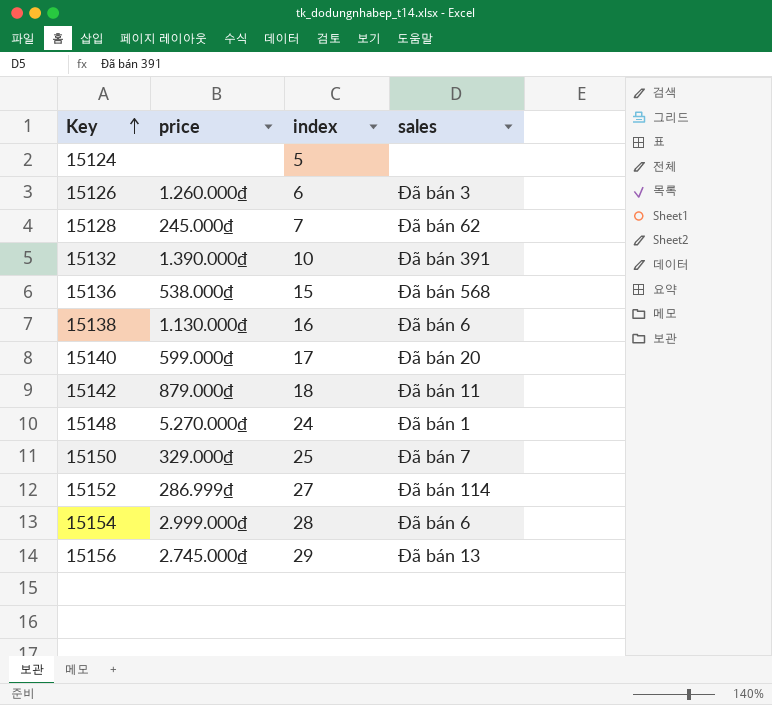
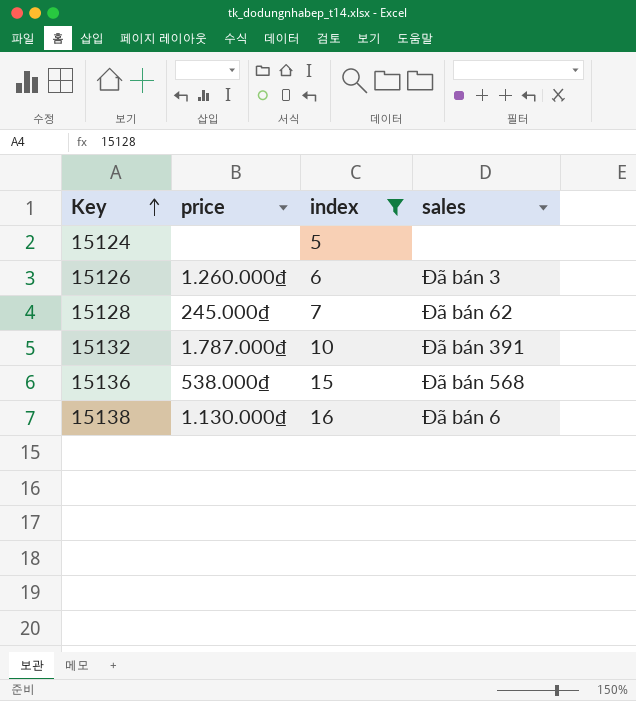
filter: none -> index <= 16
15132 | price: 1.390.000₫ -> 1.787.000₫

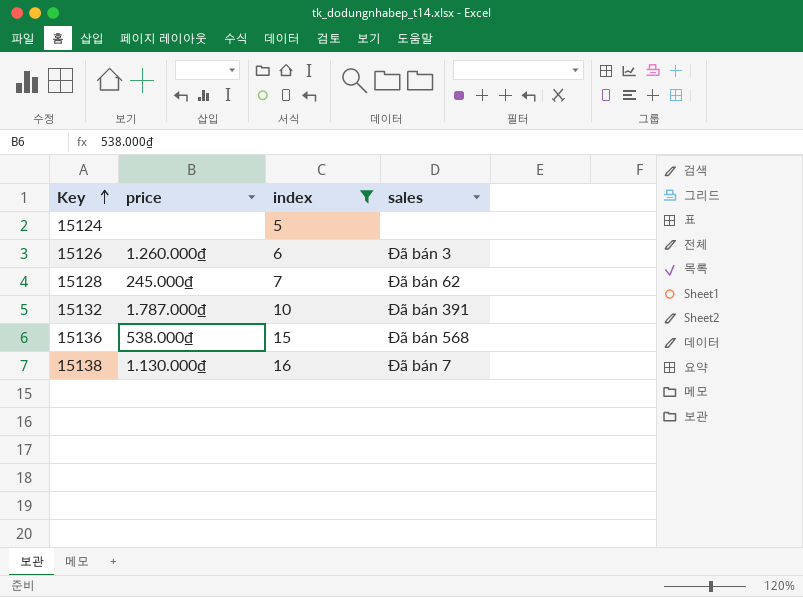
15138 | sales: Đã bán 6 -> Đã bán 7

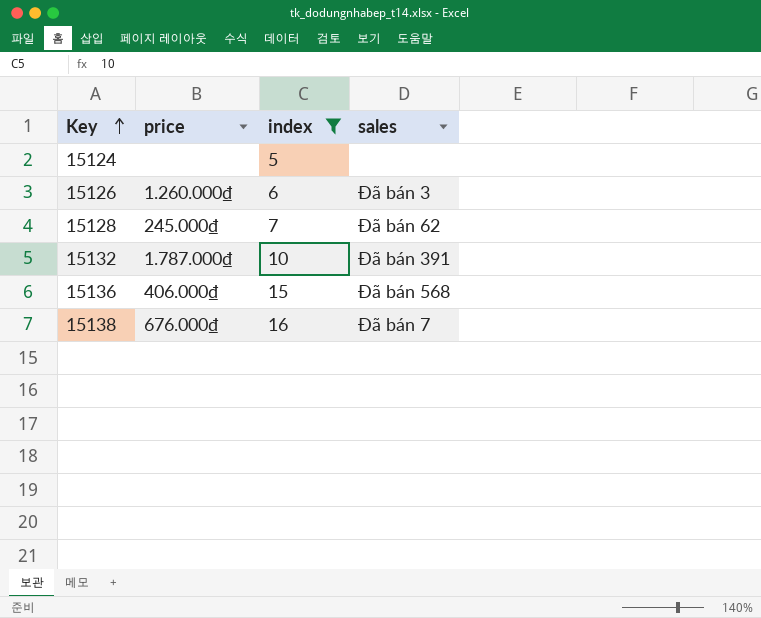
15136 | price: 538.000₫ -> 406.000₫
15138 | price: 1.130.000₫ -> 676.000₫

